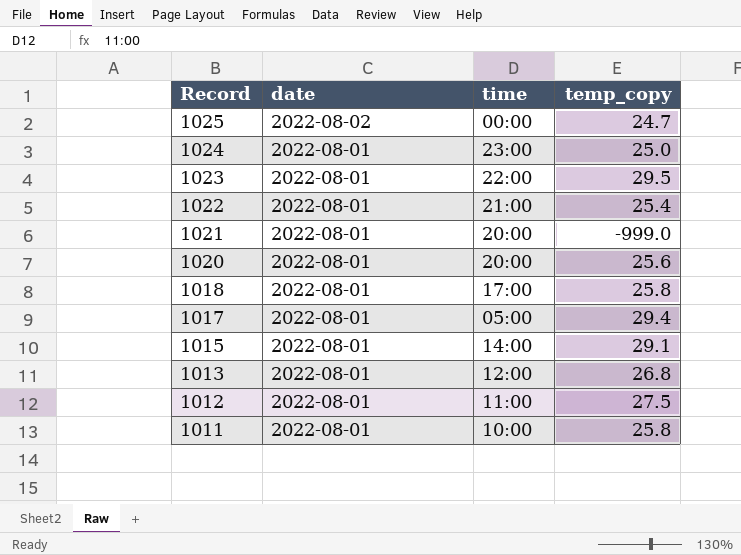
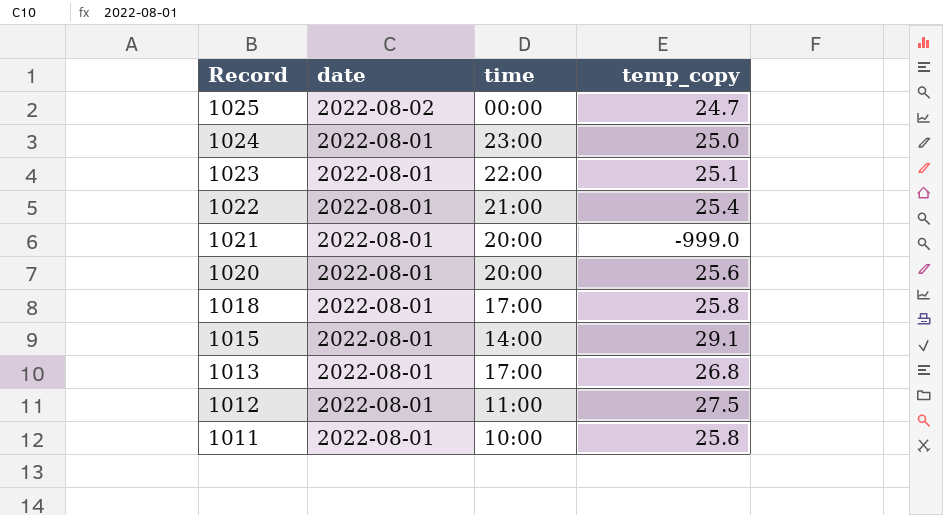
row 1017: 2022-08-01 | 05:00 | 29.4 -> none
1023 | temp_copy: 29.5 -> 25.1
1013 | time: 12:00 -> 17:00

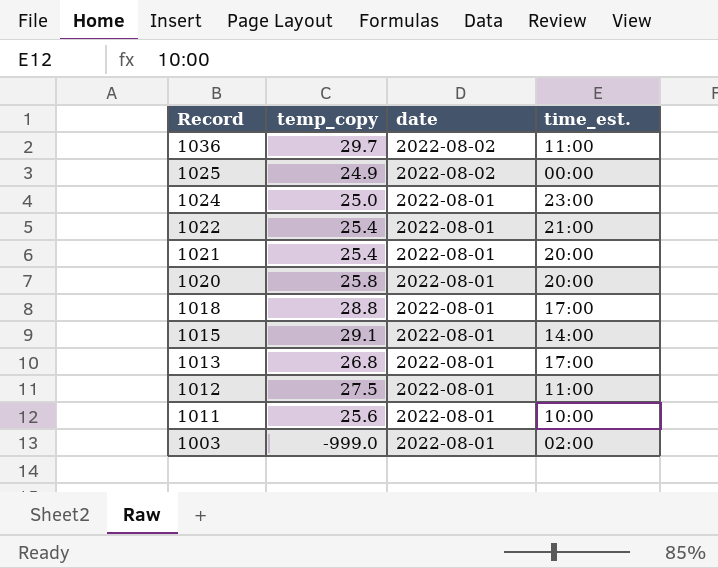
column temp_copy | position: 4 -> 2
column name: time -> time_est.
row 1023: 2022-08-01 | 22:00 | 25.1 -> none
row 1036: none -> 29.7 | 2022-08-02 | 11:00
1025 | temp_copy: 24.7 -> 24.9
1021 | temp_copy: -999.0 -> 25.4
1020 | temp_copy: 25.6 -> 25.8
1018 | temp_copy: 25.8 -> 28.8
1011 | temp_copy: 25.8 -> 25.6
row 1003: none -> -999.0 | 2022-08-01 | 02:00

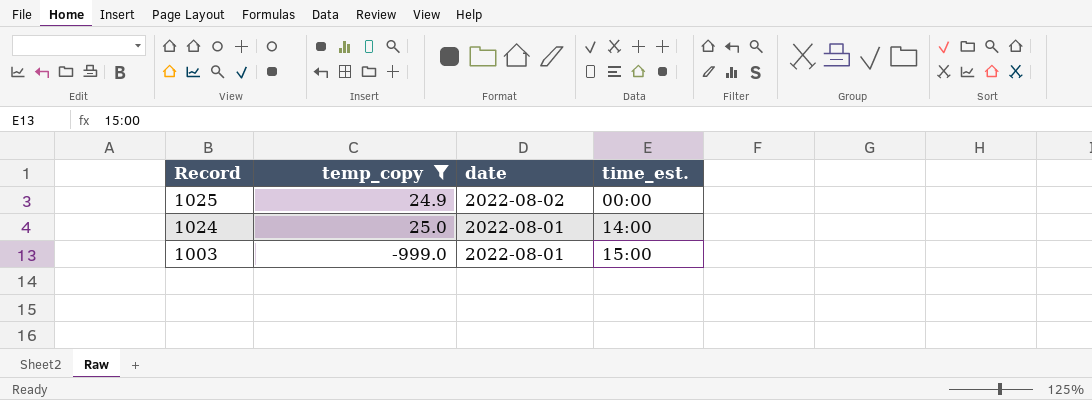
filter: none -> temp_copy <= 25.0
1024 | time_est.: 23:00 -> 14:00
1003 | time_est.: 02:00 -> 15:00

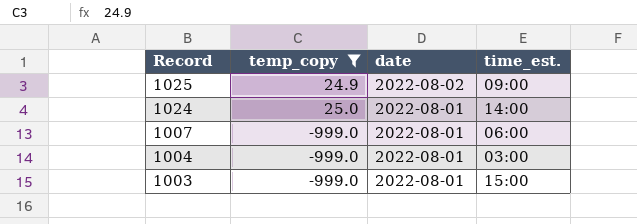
1025 | time_est.: 00:00 -> 09:00
row 1007: none -> -999.0 | 2022-08-01 | 06:00
row 1004: none -> -999.0 | 2022-08-01 | 03:00

